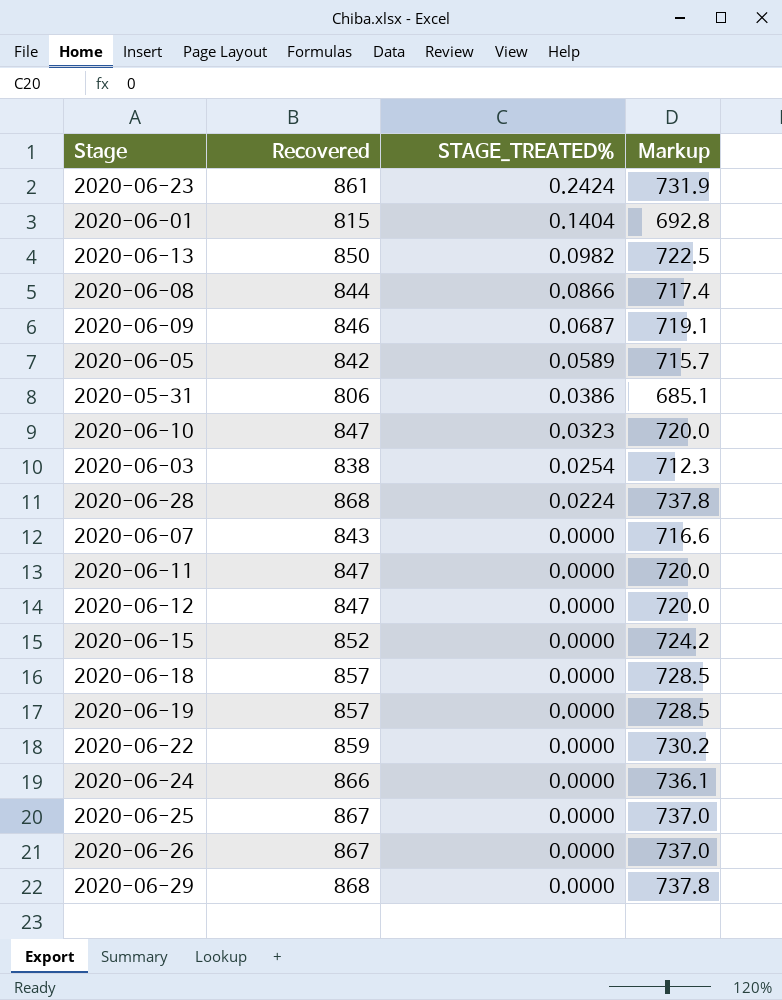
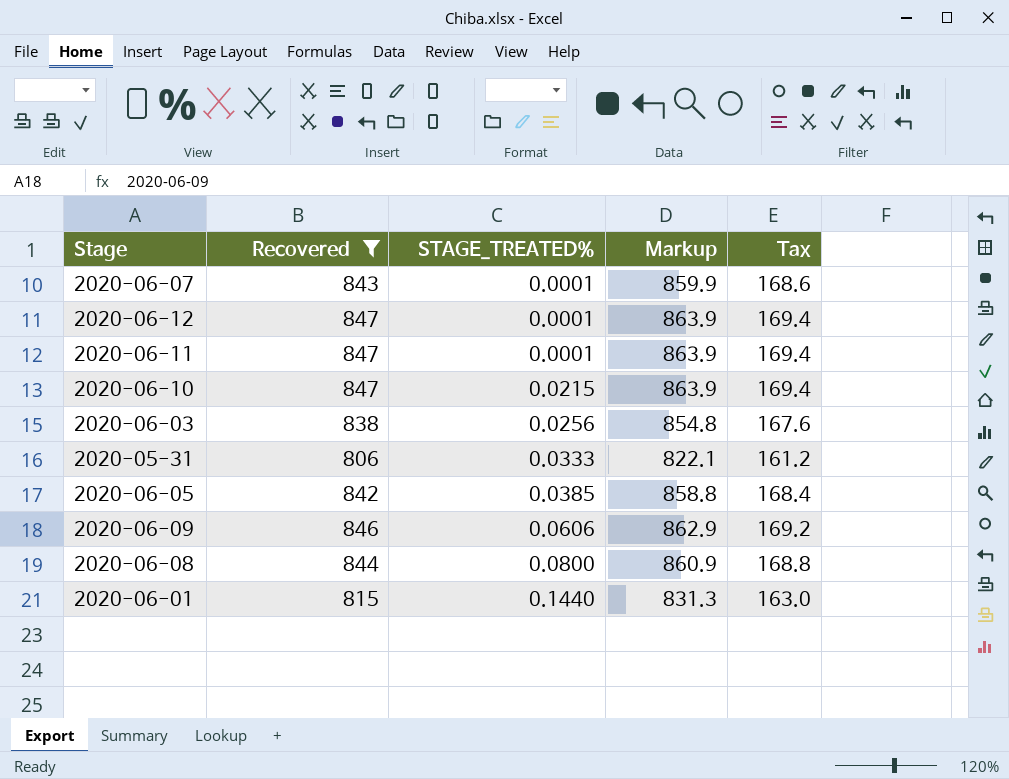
filter: none -> Recovered <= 847
row order: STAGE_TREATED% descending -> STAGE_TREATED% ascending
column Markup | formula: [Recovered] * 0.85 -> [Recovered] * 1.02
column Tax | formula: none -> [Recovered] * 0.2
2020-06-07 | STAGE_TREATED%: 0.0000 -> 0.0001
2020-06-12 | STAGE_TREATED%: 0.0000 -> 0.0001
2020-06-11 | STAGE_TREATED%: 0.0000 -> 0.0001
2020-06-10 | STAGE_TREATED%: 0.0323 -> 0.0215
2020-06-03 | STAGE_TREATED%: 0.0254 -> 0.0256
2020-05-31 | STAGE_TREATED%: 0.0386 -> 0.0333
2020-06-05 | STAGE_TREATED%: 0.0589 -> 0.0385
2020-06-09 | STAGE_TREATED%: 0.0687 -> 0.0606
2020-06-08 | STAGE_TREATED%: 0.0866 -> 0.0800
2020-06-01 | STAGE_TREATED%: 0.1404 -> 0.1440

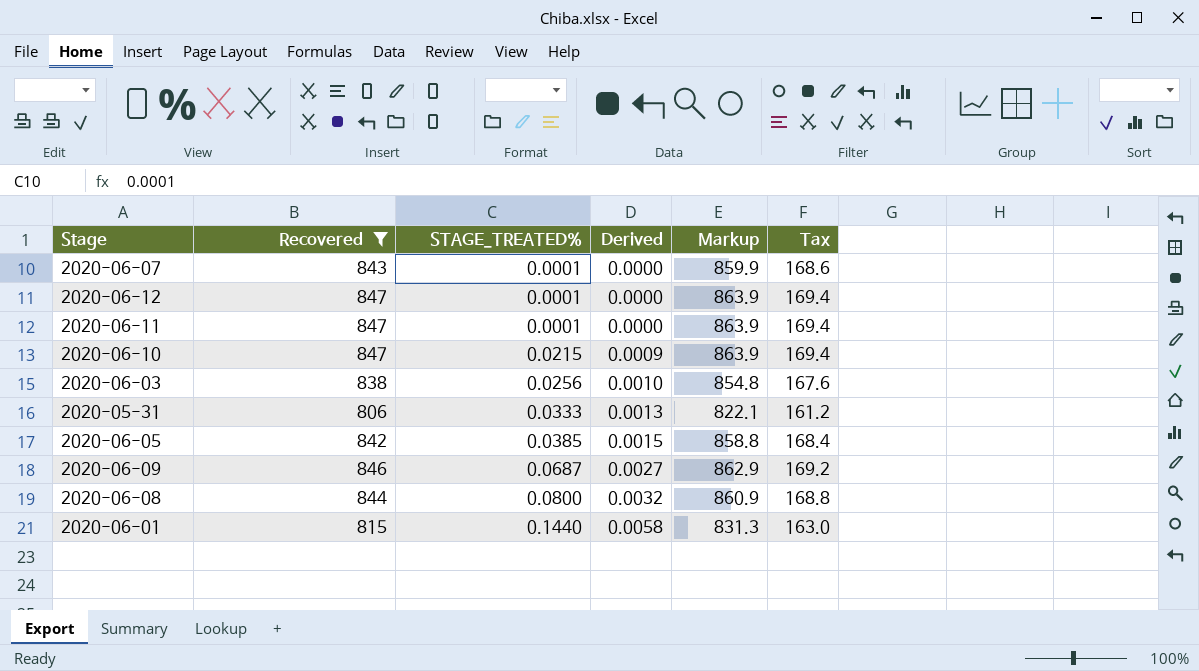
column Derived | formula: none -> [STAGE_TREATED%] * 0.04
2020-06-09 | STAGE_TREATED%: 0.0606 -> 0.0687

